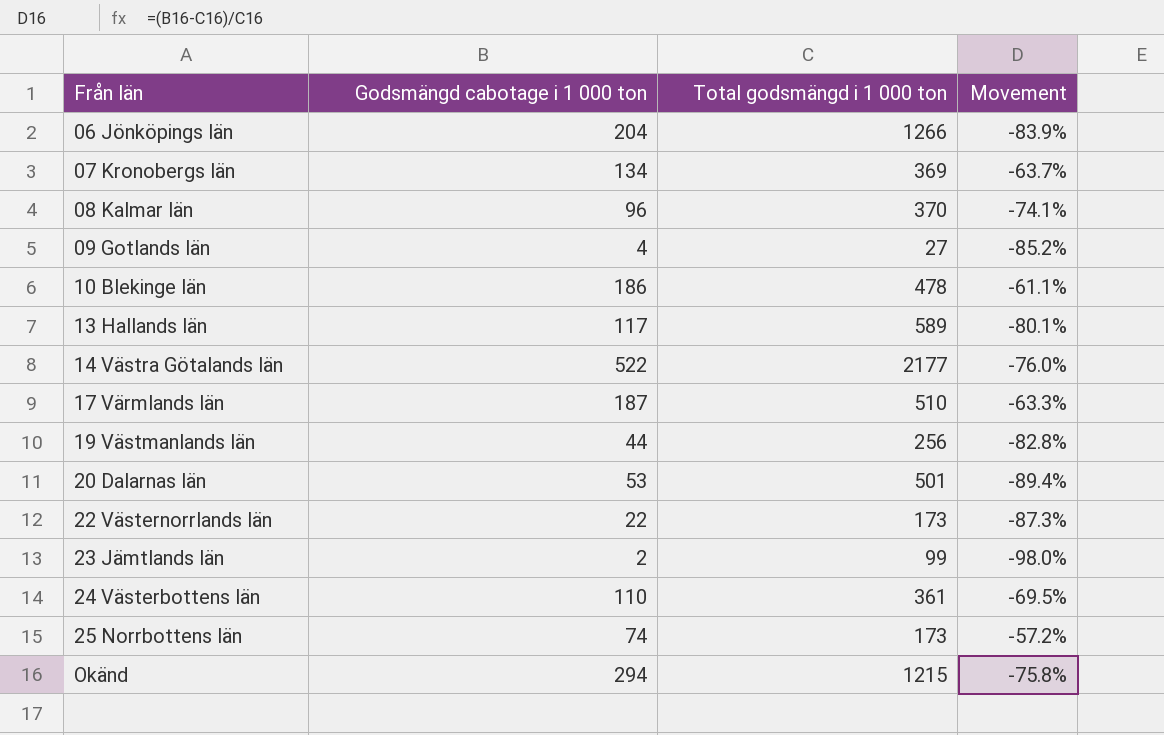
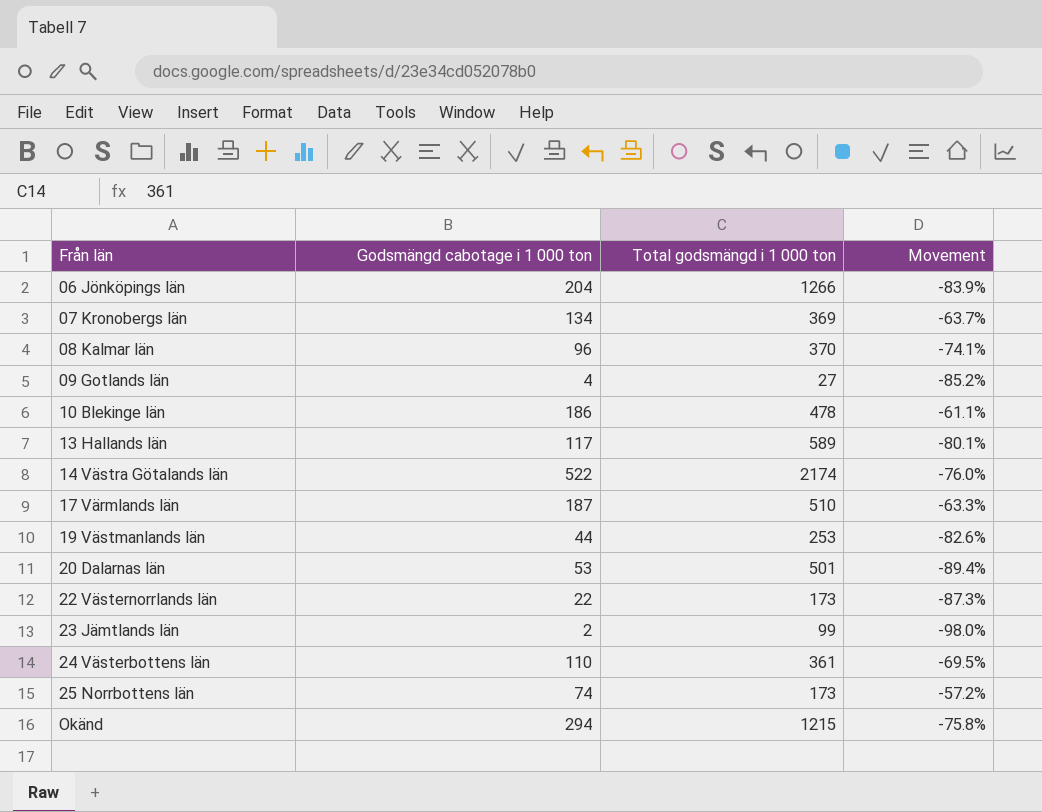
14 Västra Götalands län | Total godsmängd i 1 000 ton: 2177 -> 2174
19 Västmanlands län | Total godsmängd i 1 000 ton: 256 -> 253
19 Västmanlands län | Movement: -82.8% -> -82.6%

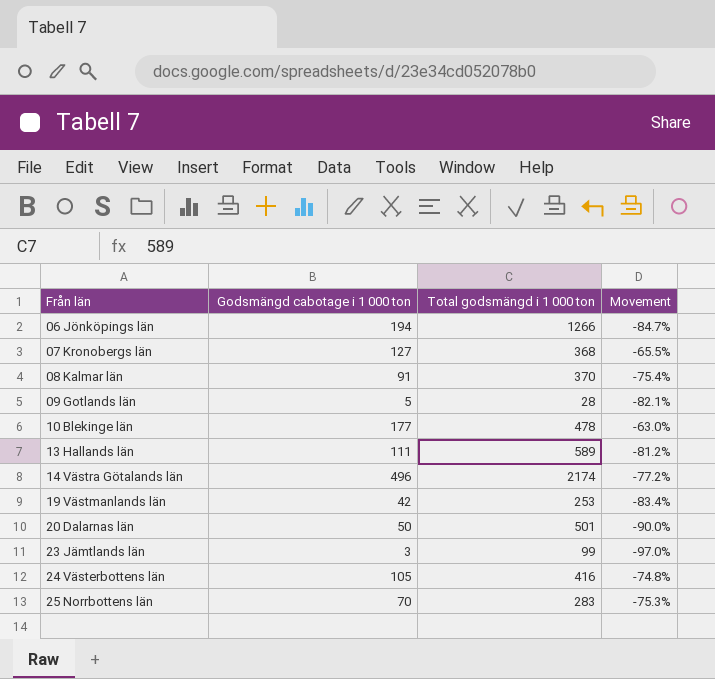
row 17 Värmlands län: 187 | 510 | -63.3% -> none
row 22 Västernorrlands län: 22 | 173 | -87.3% -> none
row Okänd: 294 | 1215 | -75.8% -> none
06 Jönköpings län | Godsmängd cabotage i 1 000 ton: 204 -> 194
06 Jönköpings län | Movement: -83.9% -> -84.7%
07 Kronobergs län | Godsmängd cabotage i 1 000 ton: 134 -> 127
07 Kronobergs län | Total godsmängd i 1 000 ton: 369 -> 368
07 Kronobergs län | Movement: -63.7% -> -65.5%
08 Kalmar län | Godsmängd cabotage i 1 000 ton: 96 -> 91
08 Kalmar län | Movement: -74.1% -> -75.4%
09 Gotlands län | Godsmängd cabotage i 1 000 ton: 4 -> 5
09 Gotlands län | Total godsmängd i 1 000 ton: 27 -> 28
09 Gotlands län | Movement: -85.2% -> -82.1%
10 Blekinge län | Godsmängd cabotage i 1 000 ton: 186 -> 177
10 Blekinge län | Movement: -61.1% -> -63.0%
13 Hallands län | Godsmängd cabotage i 1 000 ton: 117 -> 111
13 Hallands län | Movement: -80.1% -> -81.2%
14 Västra Götalands län | Godsmängd cabotage i 1 000 ton: 522 -> 496
14 Västra Götalands län | Movement: -76.0% -> -77.2%
19 Västmanlands län | Godsmängd cabotage i 1 000 ton: 44 -> 42
19 Västmanlands län | Movement: -82.6% -> -83.4%
20 Dalarnas län | Godsmängd cabotage i 1 000 ton: 53 -> 50
20 Dalarnas län | Movement: -89.4% -> -90.0%
23 Jämtlands län | Godsmängd cabotage i 1 000 ton: 2 -> 3
23 Jämtlands län | Movement: -98.0% -> -97.0%
24 Västerbottens län | Godsmängd cabotage i 1 000 ton: 110 -> 105
24 Västerbottens län | Total godsmängd i 1 000 ton: 361 -> 416
24 Västerbottens län | Movement: -69.5% -> -74.8%
25 Norrbottens län | Godsmängd cabotage i 1 000 ton: 74 -> 70
25 Norrbottens län | Total godsmängd i 1 000 ton: 173 -> 283
25 Norrbottens län | Movement: -57.2% -> -75.3%

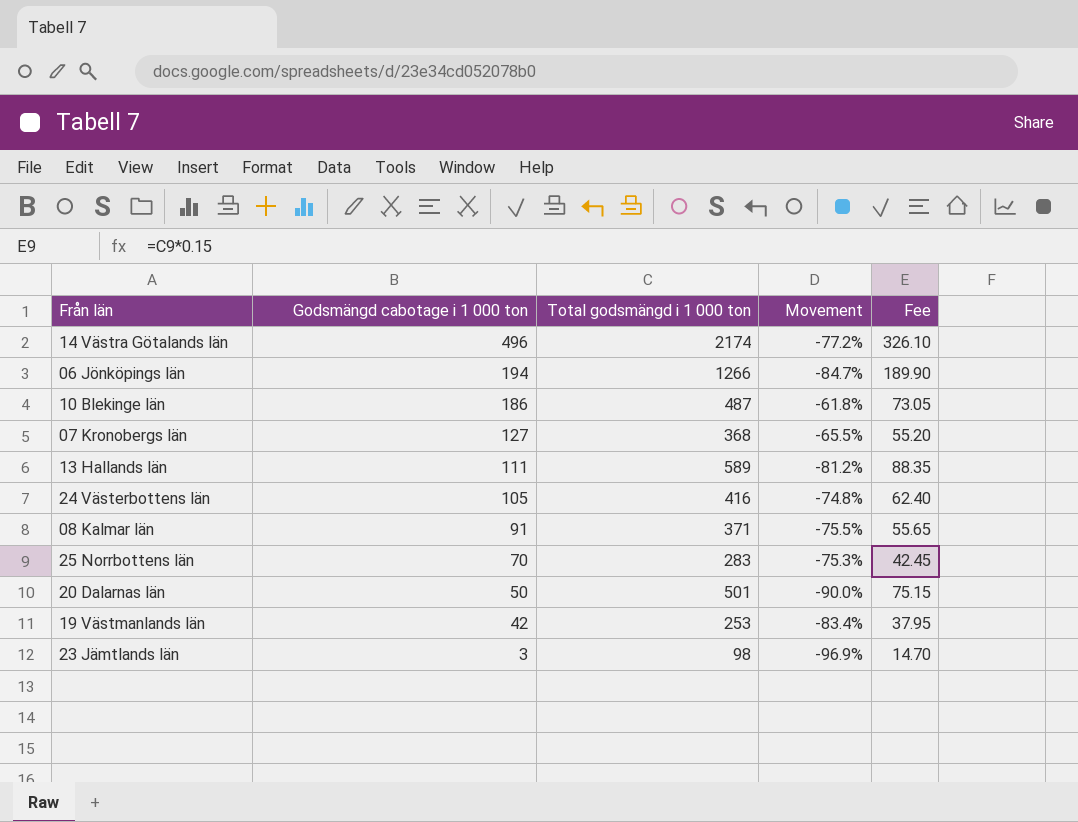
row order: Från län ascending -> Godsmängd cabotage i 1 000 ton descending
column Fee | formula: none -> [Total godsmängd i 1 000 ton] * 0.15
row 09 Gotlands län: 5 | 28 | -82.1% -> none
10 Blekinge län | Godsmängd cabotage i 1 000 ton: 177 -> 186
10 Blekinge län | Total godsmängd i 1 000 ton: 478 -> 487
10 Blekinge län | Movement: -63.0% -> -61.8%
08 Kalmar län | Total godsmängd i 1 000 ton: 370 -> 371
08 Kalmar län | Movement: -75.4% -> -75.5%
23 Jämtlands län | Total godsmängd i 1 000 ton: 99 -> 98
23 Jämtlands län | Movement: -97.0% -> -96.9%

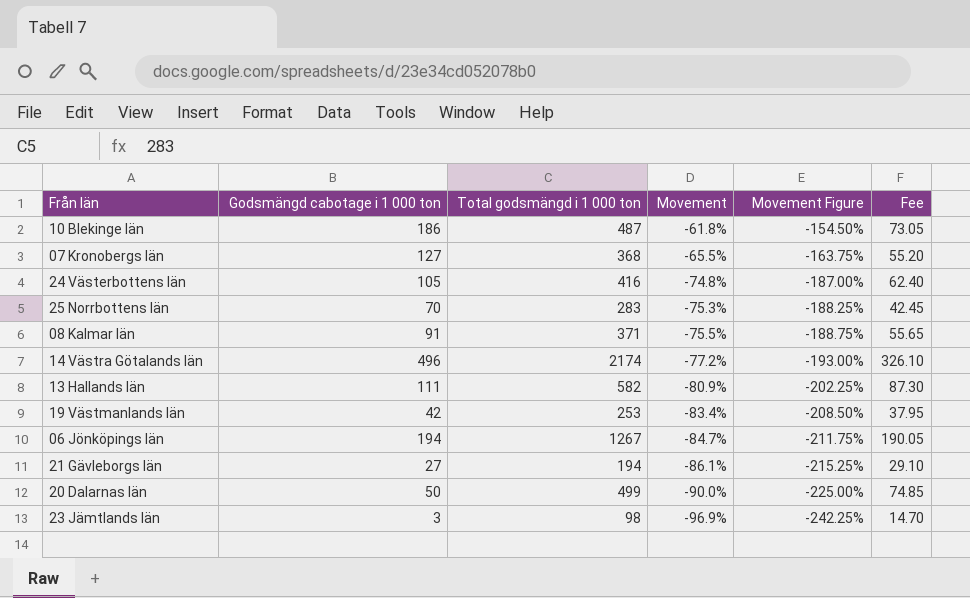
row order: Godsmängd cabotage i 1 000 ton descending -> Movement descending
column Movement Figure | formula: none -> [Movement] * 2.5
13 Hallands län | Total godsmängd i 1 000 ton: 589 -> 582
13 Hallands län | Movement: -81.2% -> -80.9%
13 Hallands län | Fee: 88.35 -> 87.30
06 Jönköpings län | Total godsmängd i 1 000 ton: 1266 -> 1267
06 Jönköpings län | Fee: 189.90 -> 190.05
row 21 Gävleborgs län: none -> 27 | 194 | -86.1% | -215.25% | 29.10
20 Dalarnas län | Total godsmängd i 1 000 ton: 501 -> 499
20 Dalarnas län | Fee: 75.15 -> 74.85

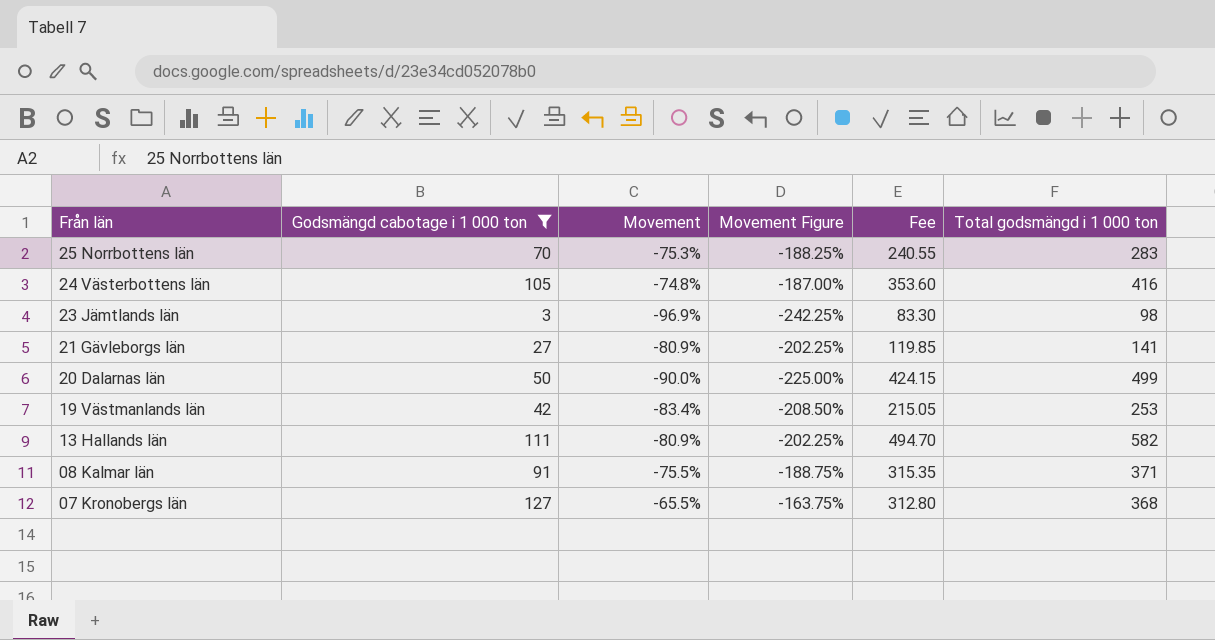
filter: none -> Godsmängd cabotage i 1 000 ton <= 127
row order: Movement descending -> Från län descending
column Fee | formula: [Total godsmängd i 1 000 ton] * 0.15 -> [Total godsmängd i 1 000 ton] * 0.85
column Total godsmängd i 1 000 ton | position: 3 -> 6
21 Gävleborgs län | Movement: -86.1% -> -80.9%
21 Gävleborgs län | Movement Figure: -215.25% -> -202.25%
21 Gävleborgs län | Total godsmängd i 1 000 ton: 194 -> 141

